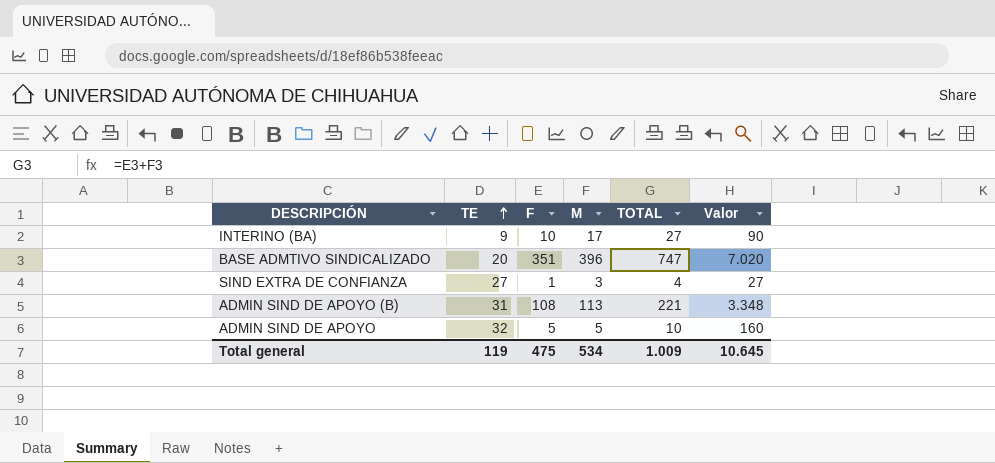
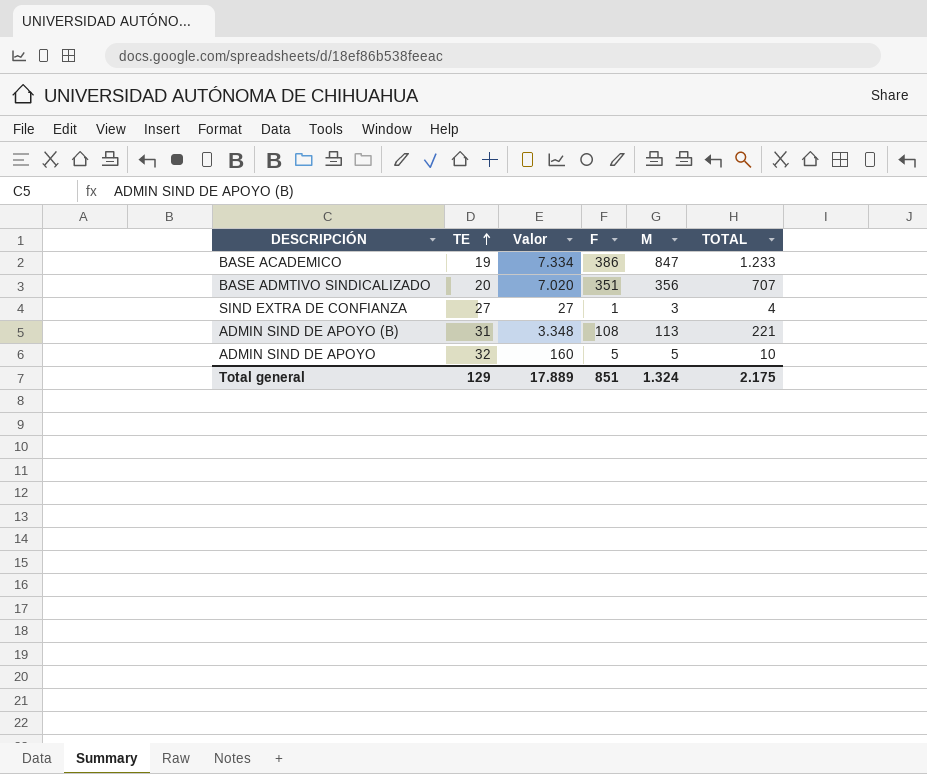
column Valor | position: 6 -> 3
row INTERINO (BA): 9 | 10 | 17 | 27 | 90 -> none
row BASE ACADEMICO: none -> 19 | 7.334 | 386 | 847 | 1.233
BASE ADMTIVO SINDICALIZADO | M: 396 -> 356
BASE ADMTIVO SINDICALIZADO | TOTAL: 747 -> 707
Total general | TE: 119 -> 129
Total general | Valor: 10.645 -> 17.889
Total general | F: 475 -> 851
Total general | M: 534 -> 1.324
Total general | TOTAL: 1.009 -> 2.175

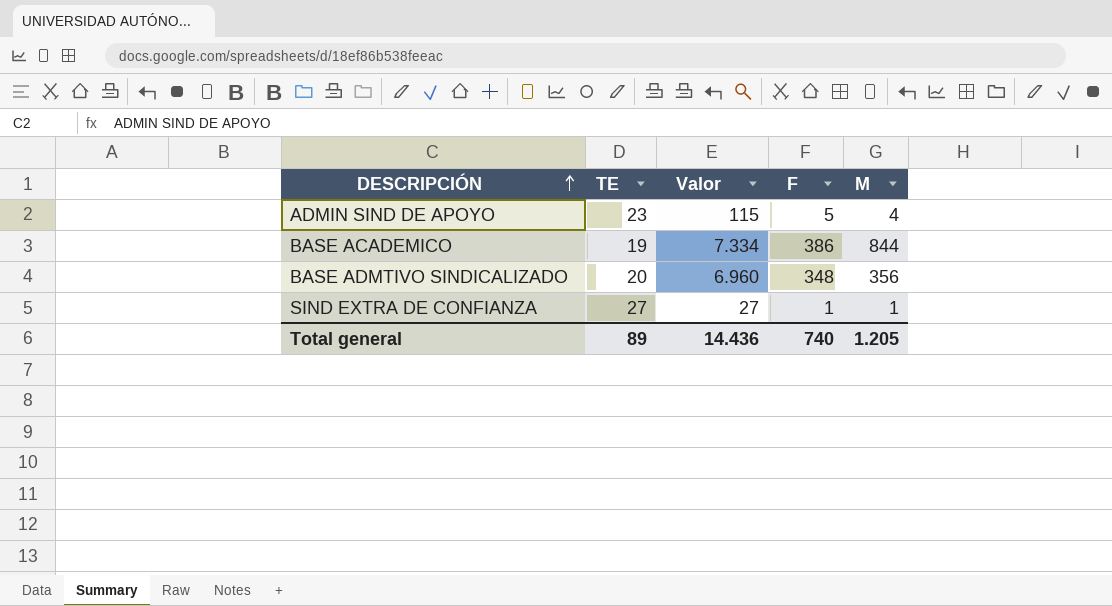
row order: TE ascending -> DESCRIPCIÓN ascending
column TOTAL | formula: [F] + [M] -> none
row ADMIN SIND DE APOYO (B): 31 | 3.348 | 108 | 113 | 221 -> none
ADMIN SIND DE APOYO | TE: 32 -> 23
ADMIN SIND DE APOYO | Valor: 160 -> 115
ADMIN SIND DE APOYO | M: 5 -> 4
BASE ACADEMICO | M: 847 -> 844
BASE ADMTIVO SINDICALIZADO | Valor: 7.020 -> 6.960
BASE ADMTIVO SINDICALIZADO | F: 351 -> 348
SIND EXTRA DE CONFIANZA | M: 3 -> 1
Total general | TE: 129 -> 89
Total general | Valor: 17.889 -> 14.436
Total general | F: 851 -> 740
Total general | M: 1.324 -> 1.205

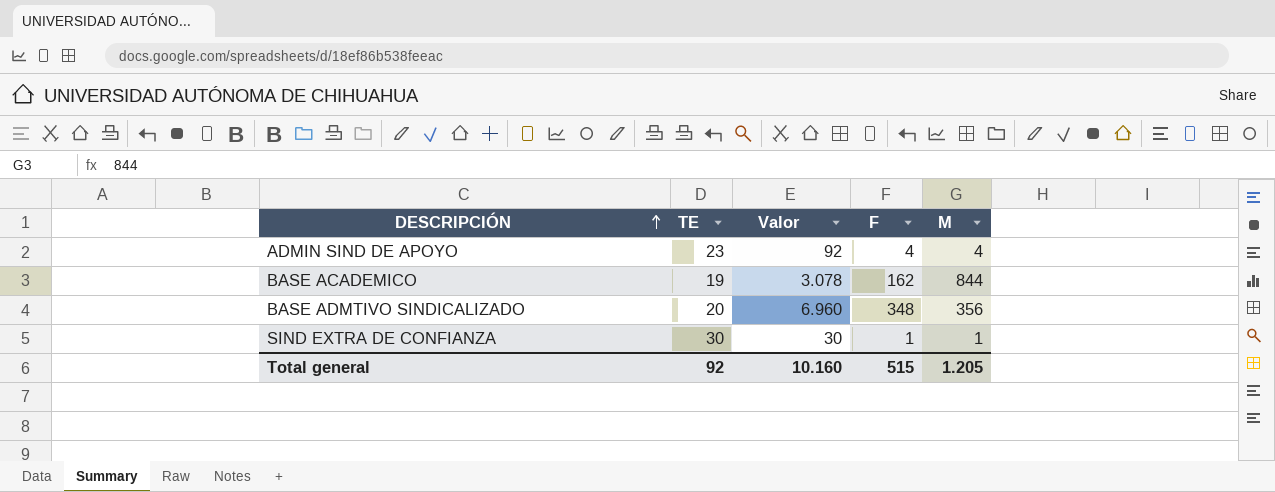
ADMIN SIND DE APOYO | Valor: 115 -> 92
ADMIN SIND DE APOYO | F: 5 -> 4
BASE ACADEMICO | Valor: 7.334 -> 3.078
BASE ACADEMICO | F: 386 -> 162
SIND EXTRA DE CONFIANZA | TE: 27 -> 30
SIND EXTRA DE CONFIANZA | Valor: 27 -> 30
Total general | TE: 89 -> 92
Total general | Valor: 14.436 -> 10.160
Total general | F: 740 -> 515

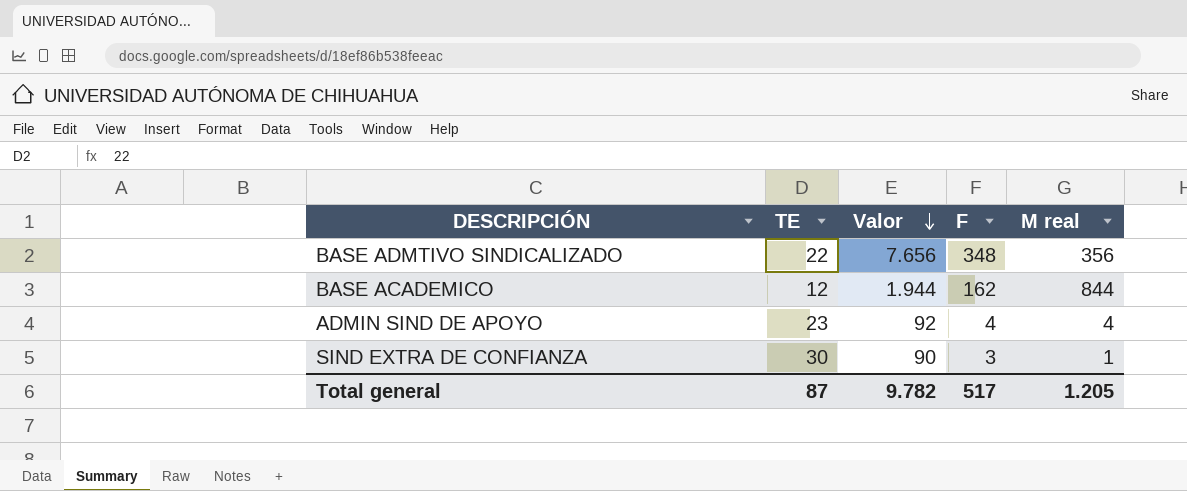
row order: DESCRIPCIÓN ascending -> Valor descending
column name: M -> M real
BASE ADMTIVO SINDICALIZADO | TE: 20 -> 22
BASE ADMTIVO SINDICALIZADO | Valor: 6.960 -> 7.656
BASE ACADEMICO | TE: 19 -> 12
BASE ACADEMICO | Valor: 3.078 -> 1.944
SIND EXTRA DE CONFIANZA | Valor: 30 -> 90
SIND EXTRA DE CONFIANZA | F: 1 -> 3
Total general | TE: 92 -> 87
Total general | Valor: 10.160 -> 9.782
Total general | F: 515 -> 517

